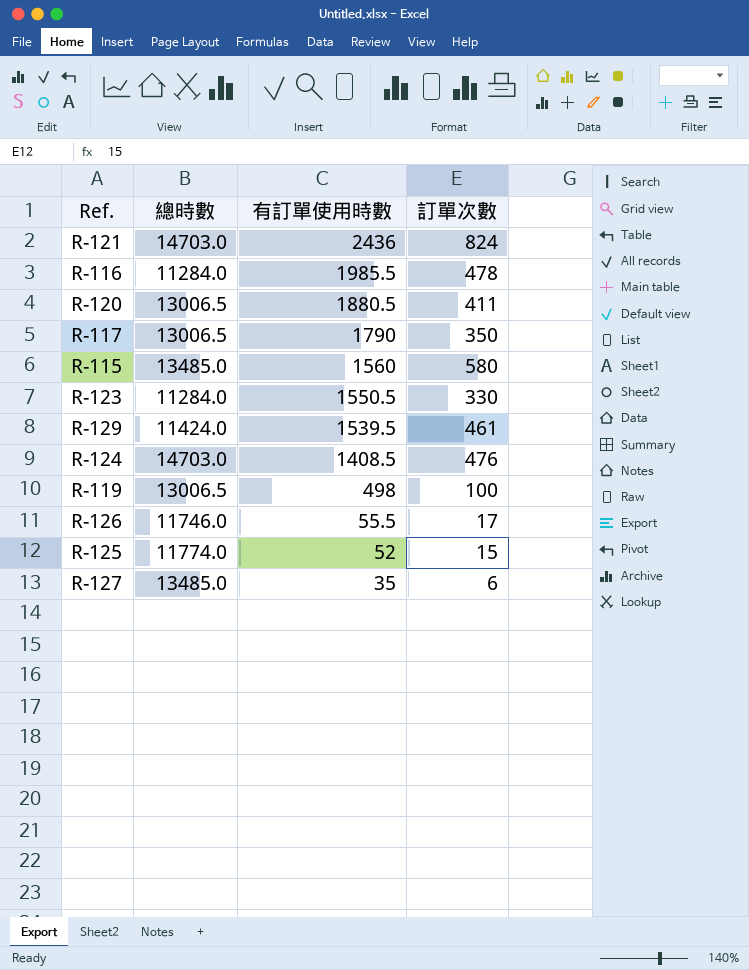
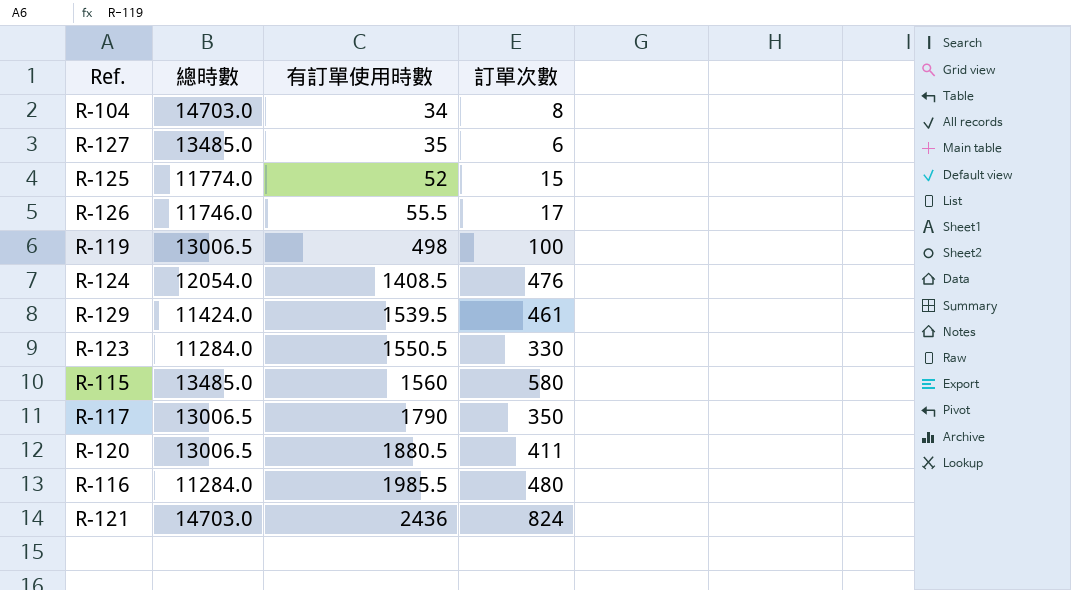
row order: 有訂單使用時數 descending -> 有訂單使用時數 ascending
row R-104: none -> 14703.0 | 34 | 8
R-124 | 總時數: 14703.0 -> 12054.0
R-116 | 訂單次數: 478 -> 480

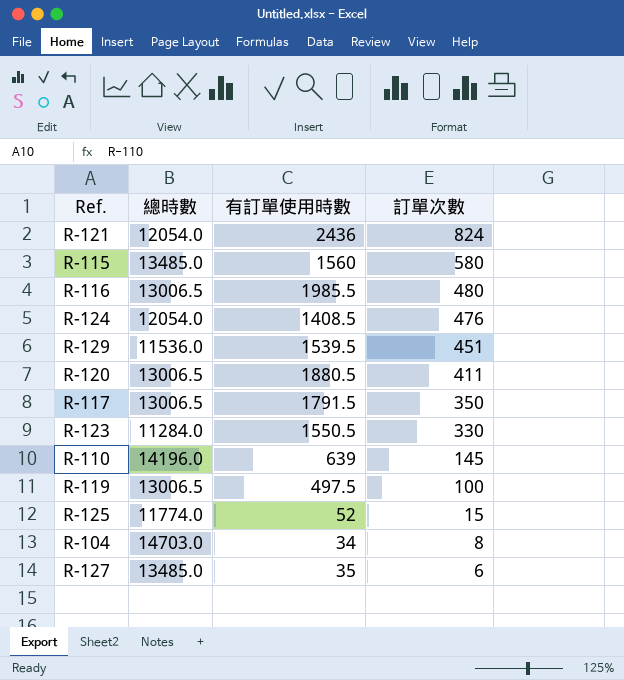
row order: 有訂單使用時數 ascending -> 訂單次數 descending
row R-126: 11746.0 | 55.5 | 17 -> none
R-121 | 總時數: 14703.0 -> 12054.0
R-116 | 總時數: 11284.0 -> 13006.5
R-129 | 總時數: 11424.0 -> 11536.0
R-129 | 訂單次數: 461 -> 451
R-117 | 有訂單使用時數: 1790 -> 1791.5
row R-110: none -> 14196.0 | 639 | 145
R-119 | 有訂單使用時數: 498 -> 497.5

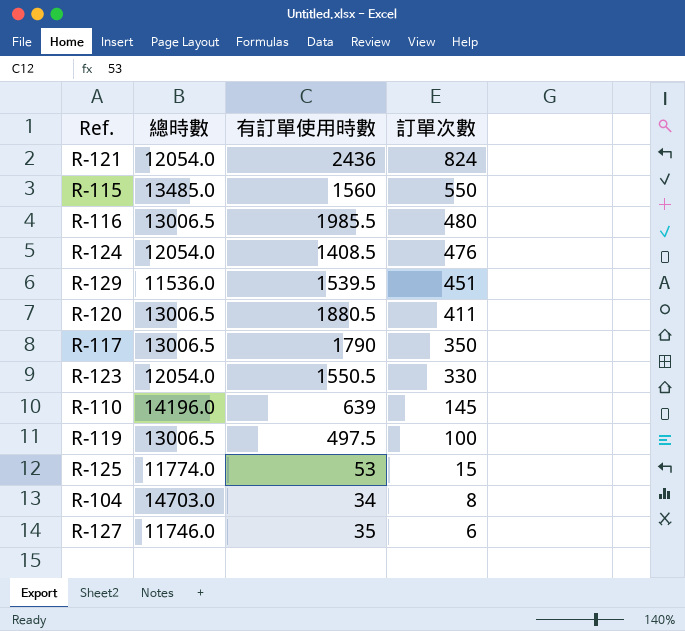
R-115 | 訂單次數: 580 -> 550
R-117 | 有訂單使用時數: 1791.5 -> 1790
R-123 | 總時數: 11284.0 -> 12054.0
R-125 | 有訂單使用時數: 52 -> 53
R-127 | 總時數: 13485.0 -> 11746.0

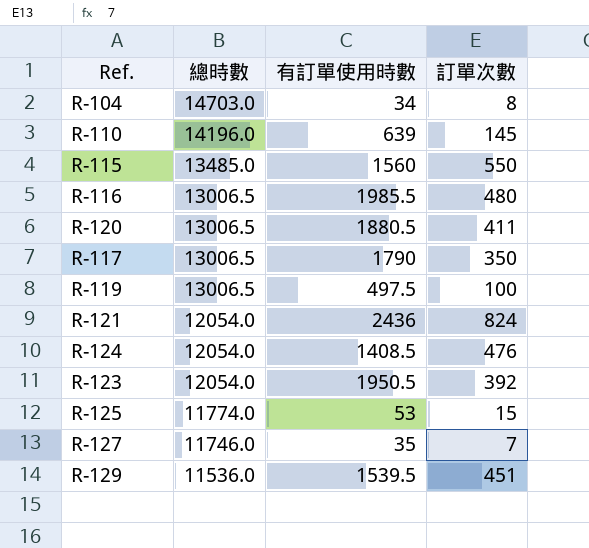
row order: 訂單次數 descending -> 總時數 descending
R-123 | 有訂單使用時數: 1550.5 -> 1950.5
R-123 | 訂單次數: 330 -> 392
R-127 | 訂單次數: 6 -> 7

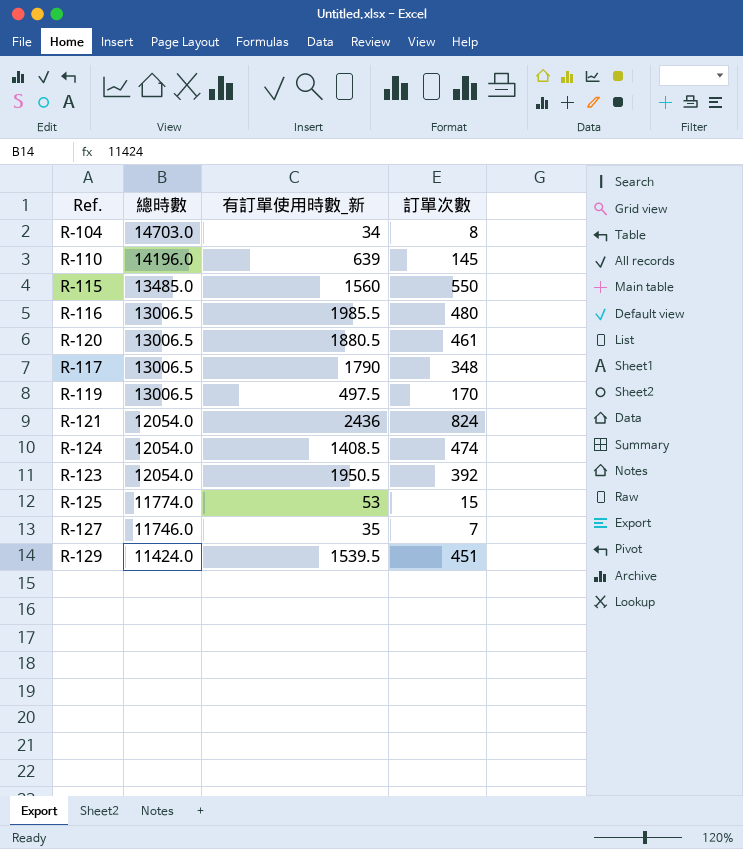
column name: 有訂單使用時數 -> 有訂單使用時數_新
R-120 | 訂單次數: 411 -> 461
R-117 | 訂單次數: 350 -> 348
R-119 | 訂單次數: 100 -> 170
R-124 | 訂單次數: 476 -> 474
R-129 | 總時數: 11536.0 -> 11424.0

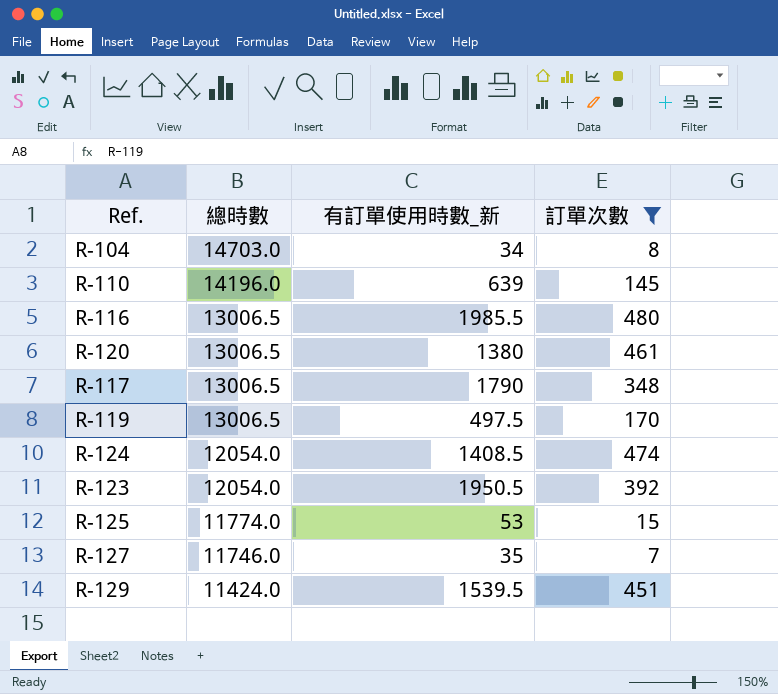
filter: none -> 訂單次數 <= 480
R-120 | 有訂單使用時數_新: 1880.5 -> 1380

